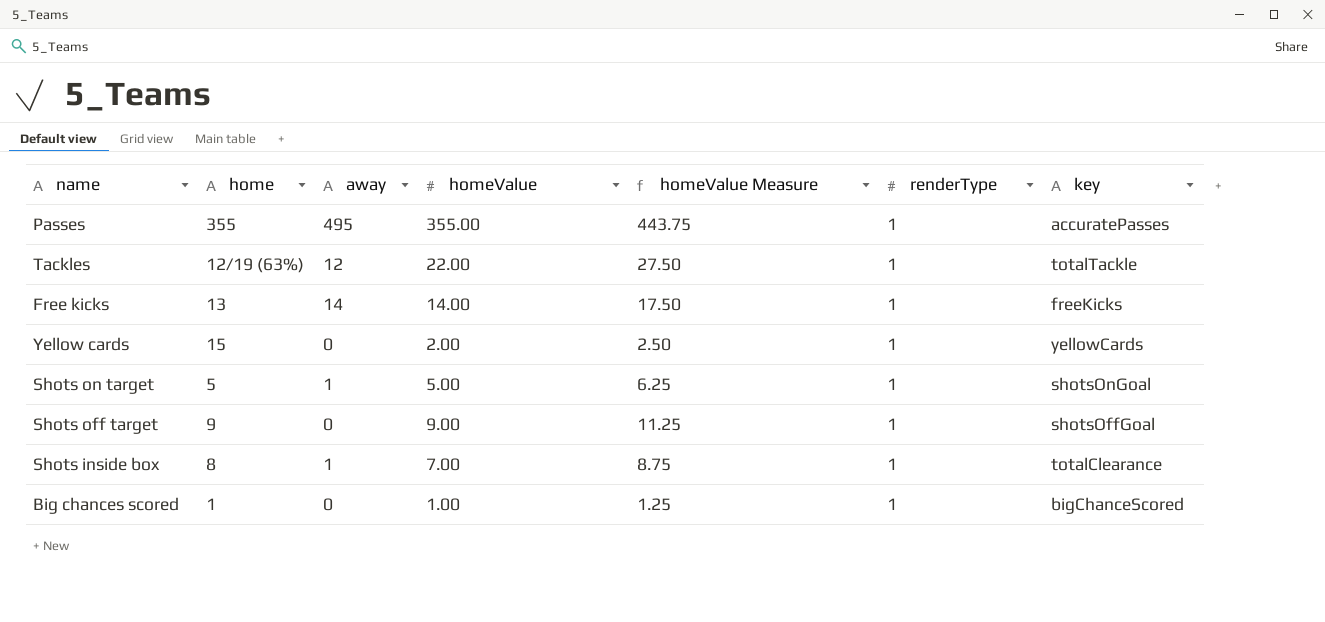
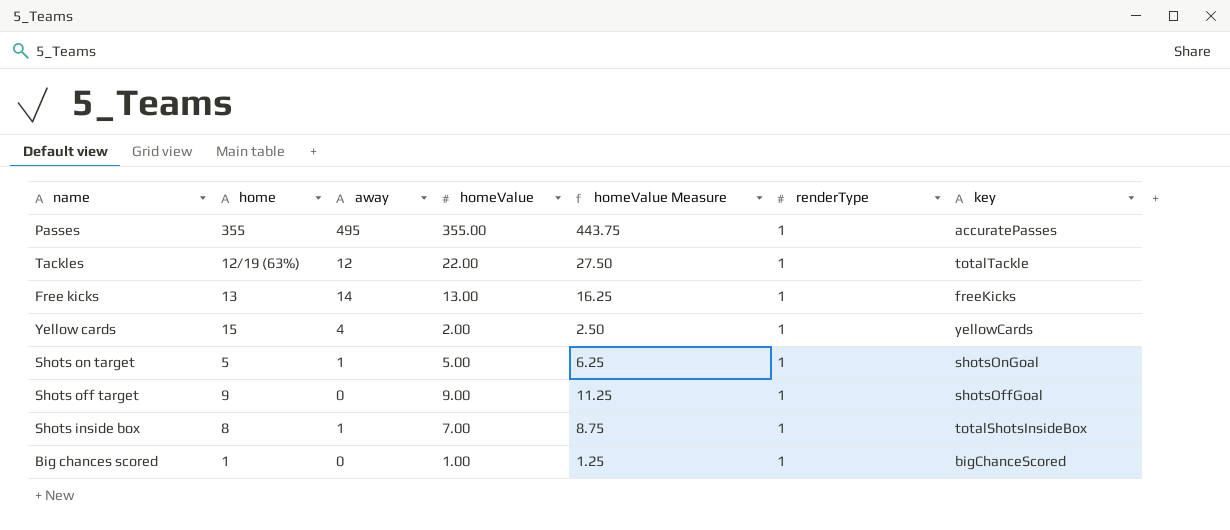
Free kicks | homeValue: 14.00 -> 13.00
Free kicks | homeValue Measure: 17.50 -> 16.25
Yellow cards | away: 0 -> 4
Shots inside box | key: totalClearance -> totalShotsInsideBox

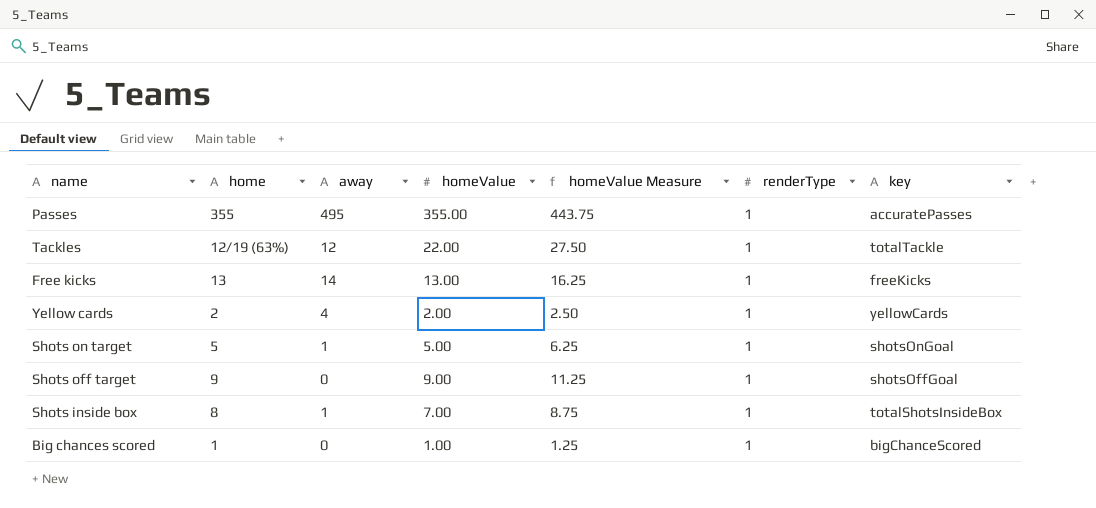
Yellow cards | home: 15 -> 2

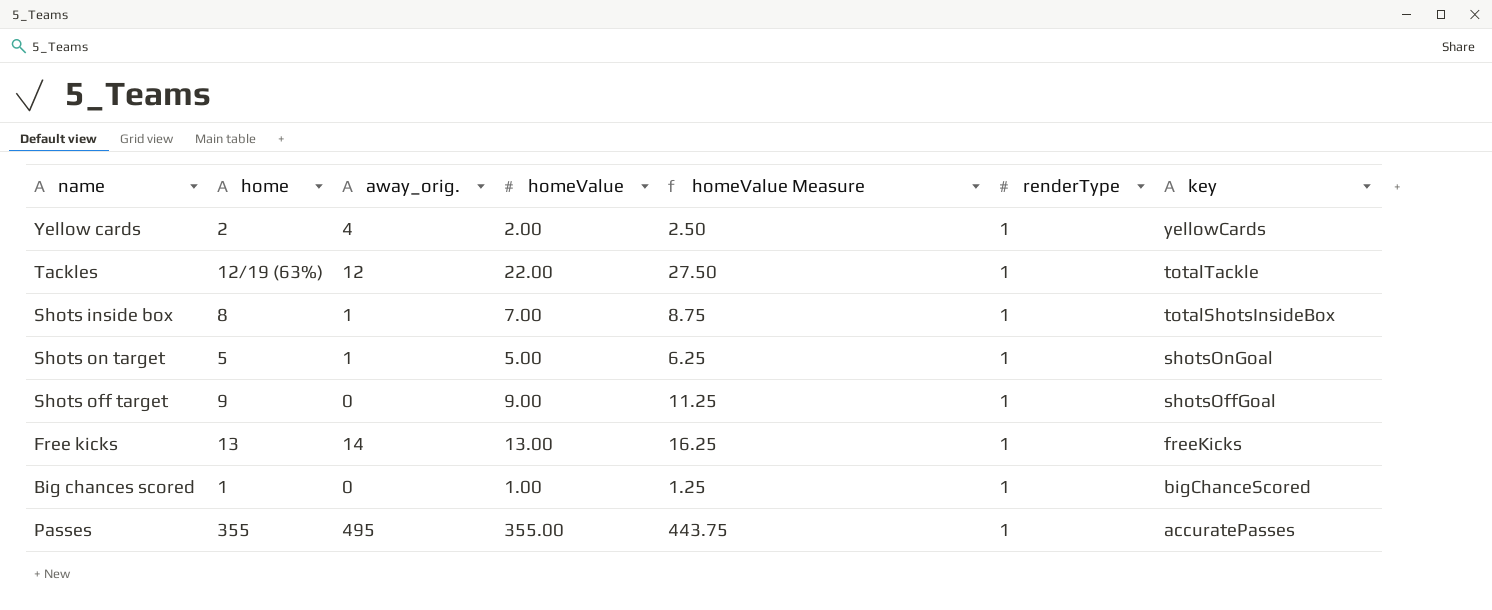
row order: none -> key descending
column name: away -> away_orig.

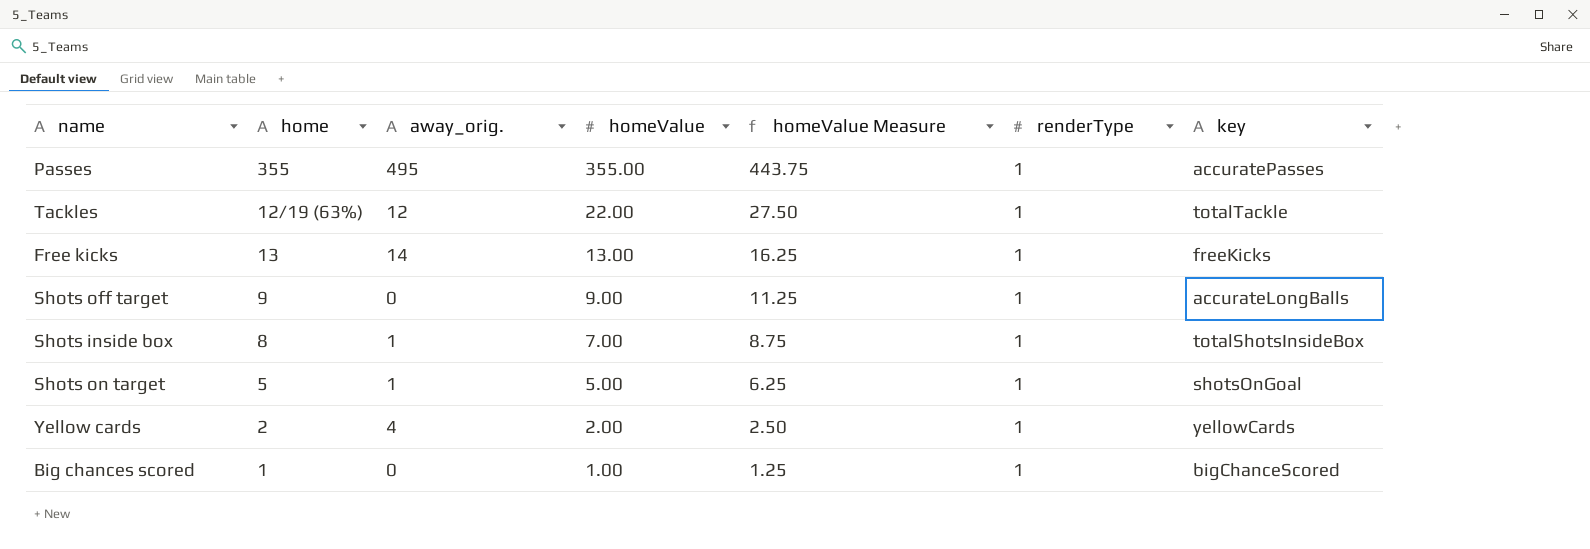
row order: key descending -> homeValue descending
Shots off target | key: shotsOffGoal -> accurateLongBalls

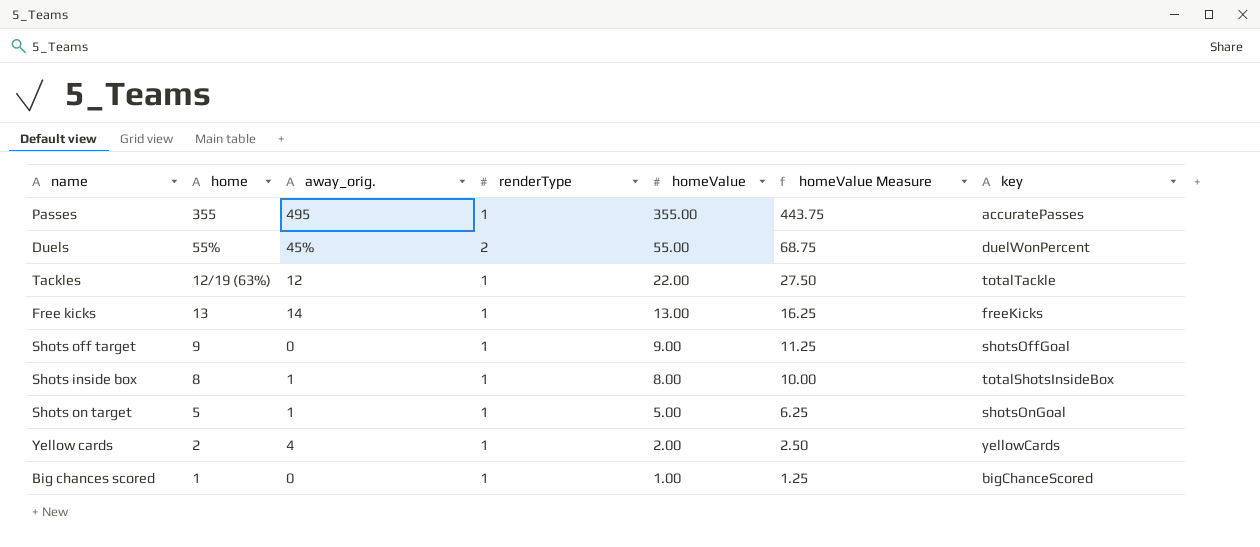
column renderType | position: 6 -> 4
row Duels: none -> 55% | 45% | 2 | 55.00 | 68.75 | duelWonPercent
Shots off target | key: accurateLongBalls -> shotsOffGoal
Shots inside box | homeValue: 7.00 -> 8.00
Shots inside box | homeValue Measure: 8.75 -> 10.00

